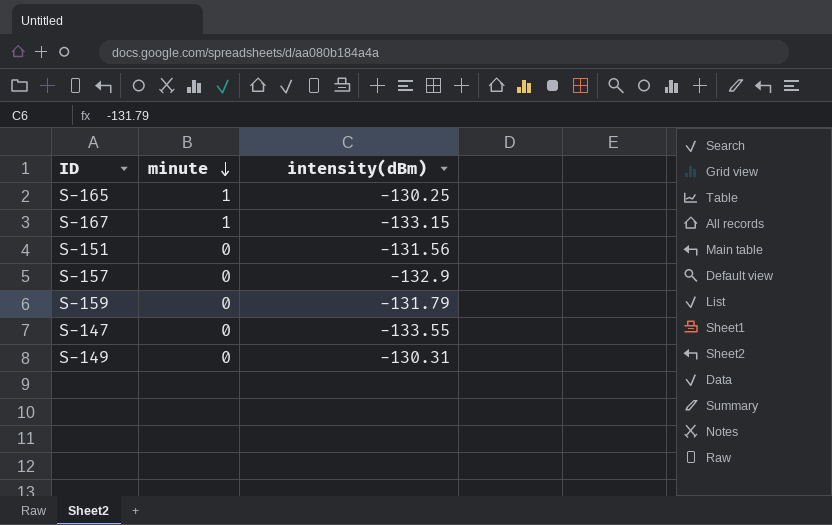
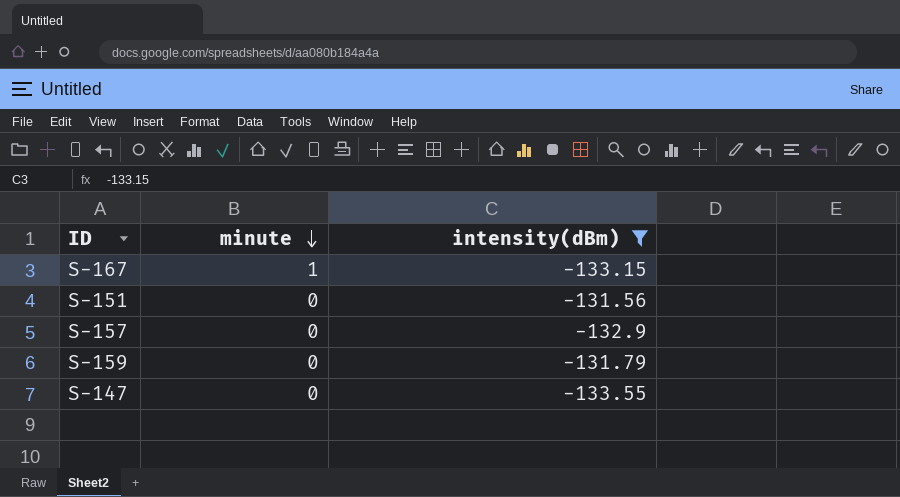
filter: none -> intensity(dBm) <= -131.56

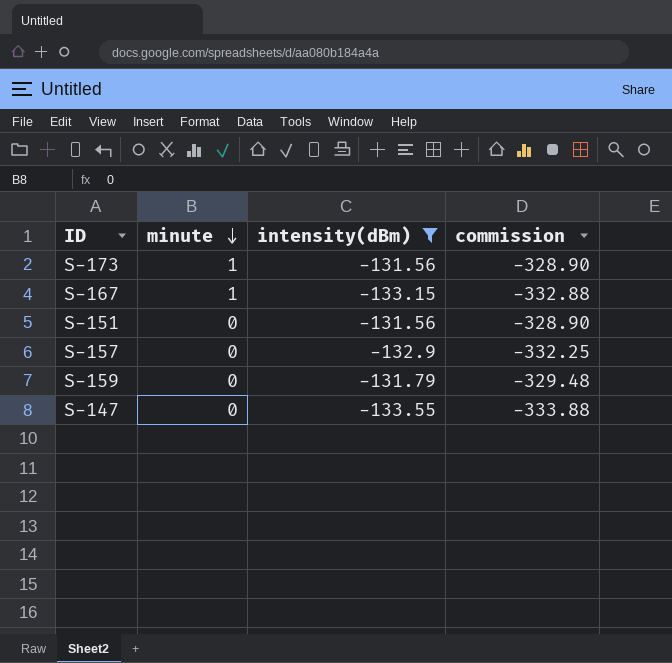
column commission | formula: none -> [intensity(dBm)] * 2.5
row S-173: none -> 1 | -131.56 | -328.90

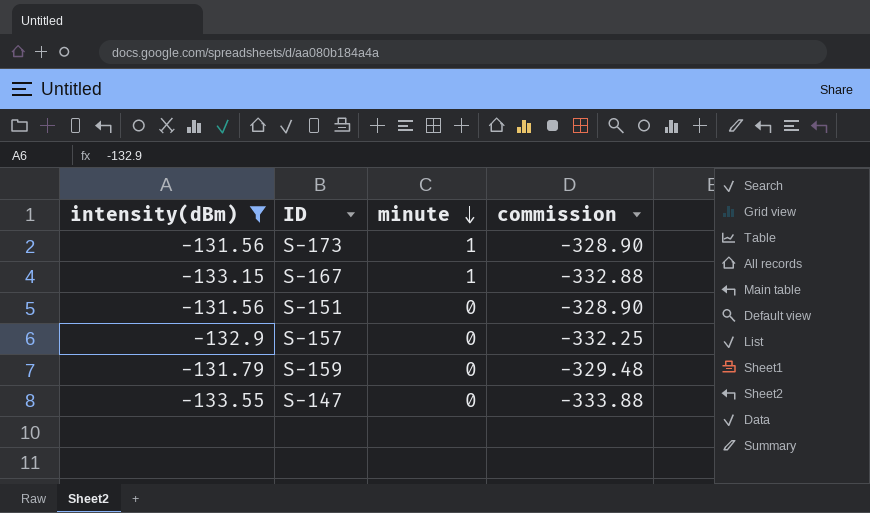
column intensity(dBm) | position: 3 -> 1

